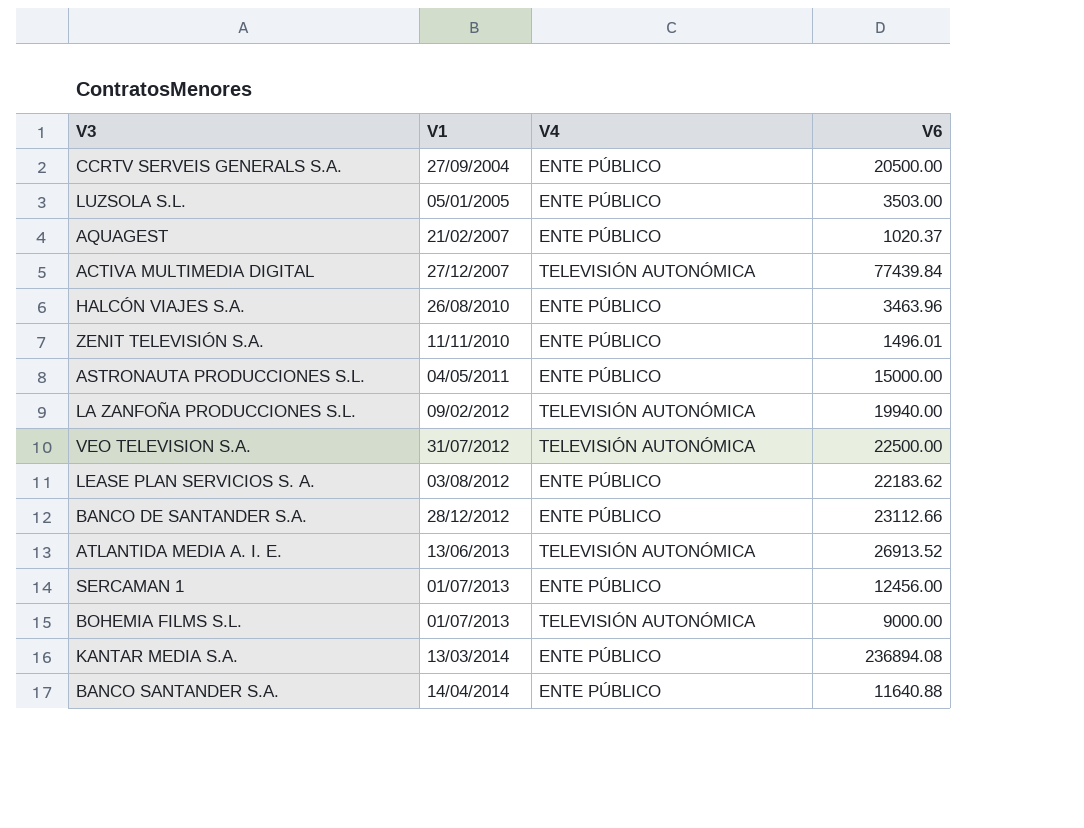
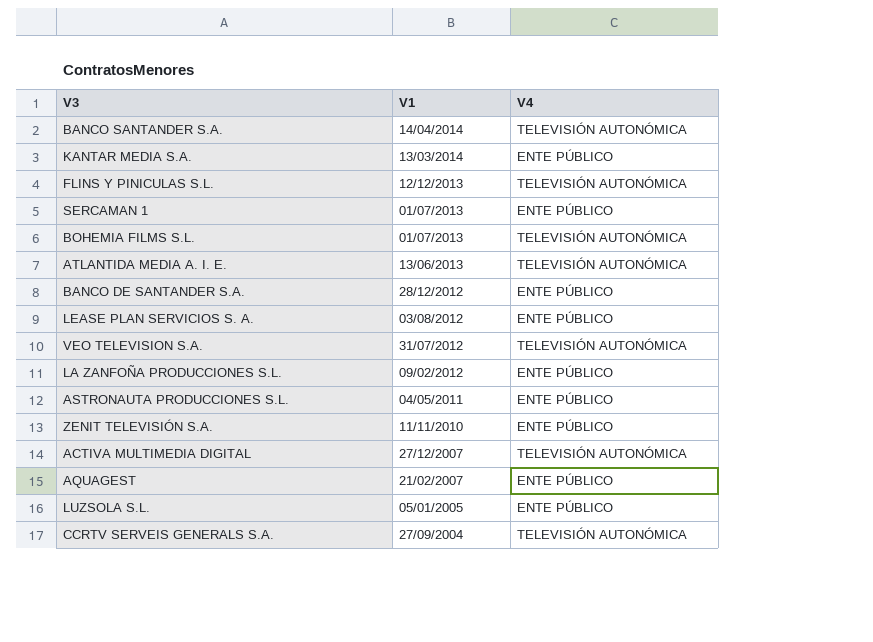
row order: V1 ascending -> V1 descending
column V6 | position: 4 -> none
row HALCÓN VIAJES S.A.: 26/08/2010 | ENTE PÚBLICO | 3463.96 -> none
BANCO SANTANDER S.A. | V4: ENTE PÚBLICO -> TELEVISIÓN AUTONÓMICA
row FLINS Y PINICULAS S.L.: none -> 12/12/2013 | TELEVISIÓN AUTONÓMICA
LA ZANFOÑA PRODUCCIONES S.L. | V4: TELEVISIÓN AUTONÓMICA -> ENTE PÚBLICO
CCRTV SERVEIS GENERALS S.A. | V4: ENTE PÚBLICO -> TELEVISIÓN AUTONÓMICA

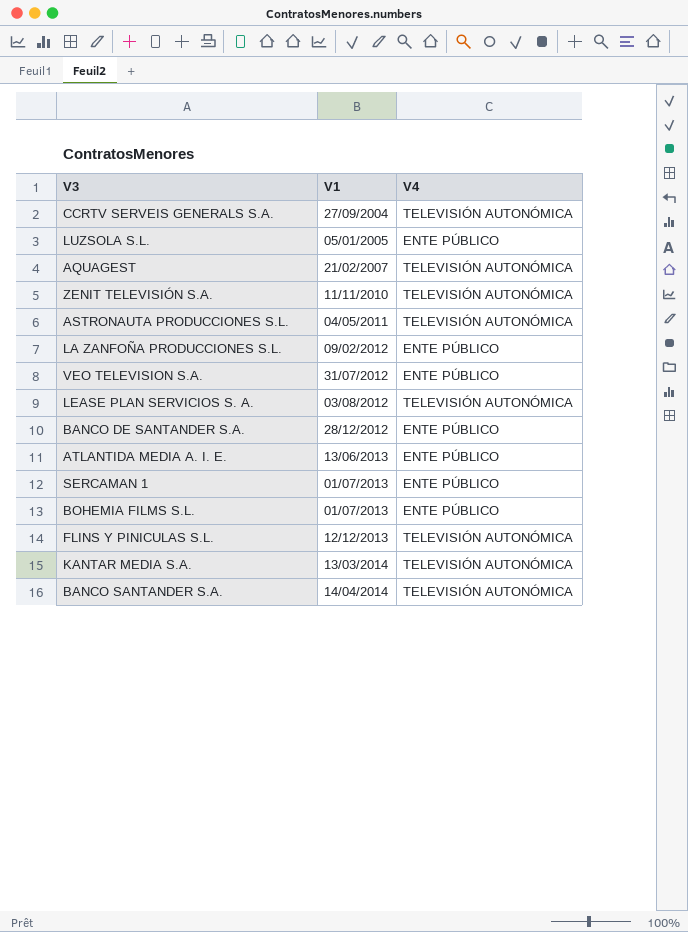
row order: V1 descending -> V1 ascending
row ACTIVA MULTIMEDIA DIGITAL: 27/12/2007 | TELEVISIÓN AUTONÓMICA -> none
AQUAGEST | V4: ENTE PÚBLICO -> TELEVISIÓN AUTONÓMICA
ZENIT TELEVISIÓN S.A. | V4: ENTE PÚBLICO -> TELEVISIÓN AUTONÓMICA
ASTRONAUTA PRODUCCIONES S.L. | V4: ENTE PÚBLICO -> TELEVISIÓN AUTONÓMICA
VEO TELEVISION S.A. | V4: TELEVISIÓN AUTONÓMICA -> ENTE PÚBLICO
LEASE PLAN SERVICIOS S. A. | V4: ENTE PÚBLICO -> TELEVISIÓN AUTONÓMICA
ATLANTIDA MEDIA A. I. E. | V4: TELEVISIÓN AUTONÓMICA -> ENTE PÚBLICO
BOHEMIA FILMS S.L. | V4: TELEVISIÓN AUTONÓMICA -> ENTE PÚBLICO
KANTAR MEDIA S.A. | V4: ENTE PÚBLICO -> TELEVISIÓN AUTONÓMICA

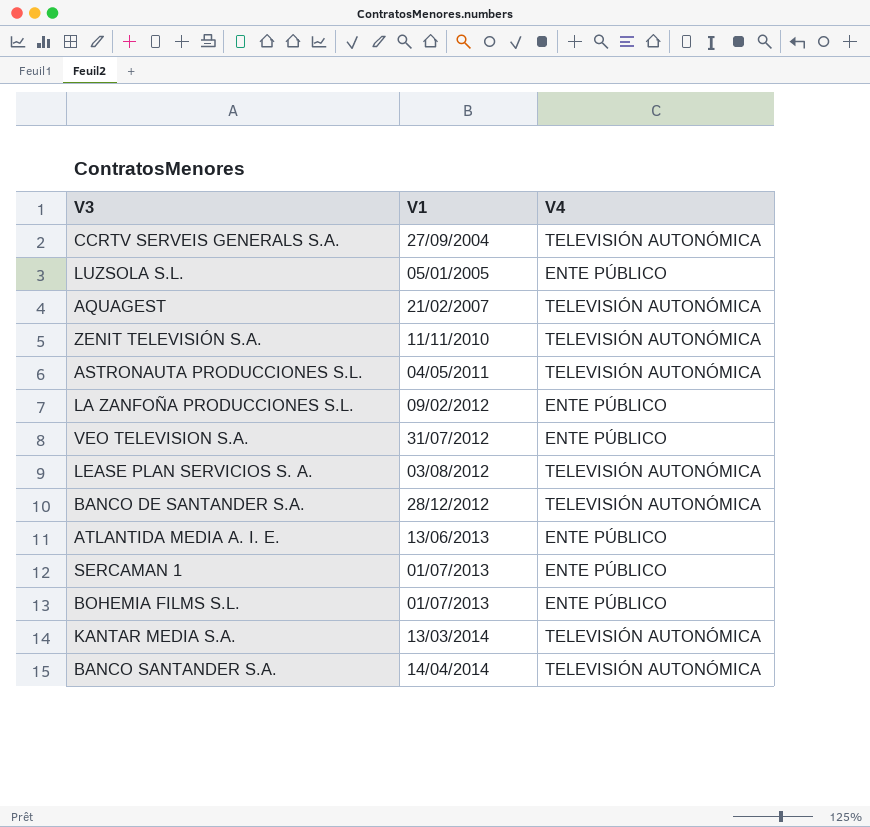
row FLINS Y PINICULAS S.L.: 12/12/2013 | TELEVISIÓN AUTONÓMICA -> none
BANCO DE SANTANDER S.A. | V4: ENTE PÚBLICO -> TELEVISIÓN AUTONÓMICA

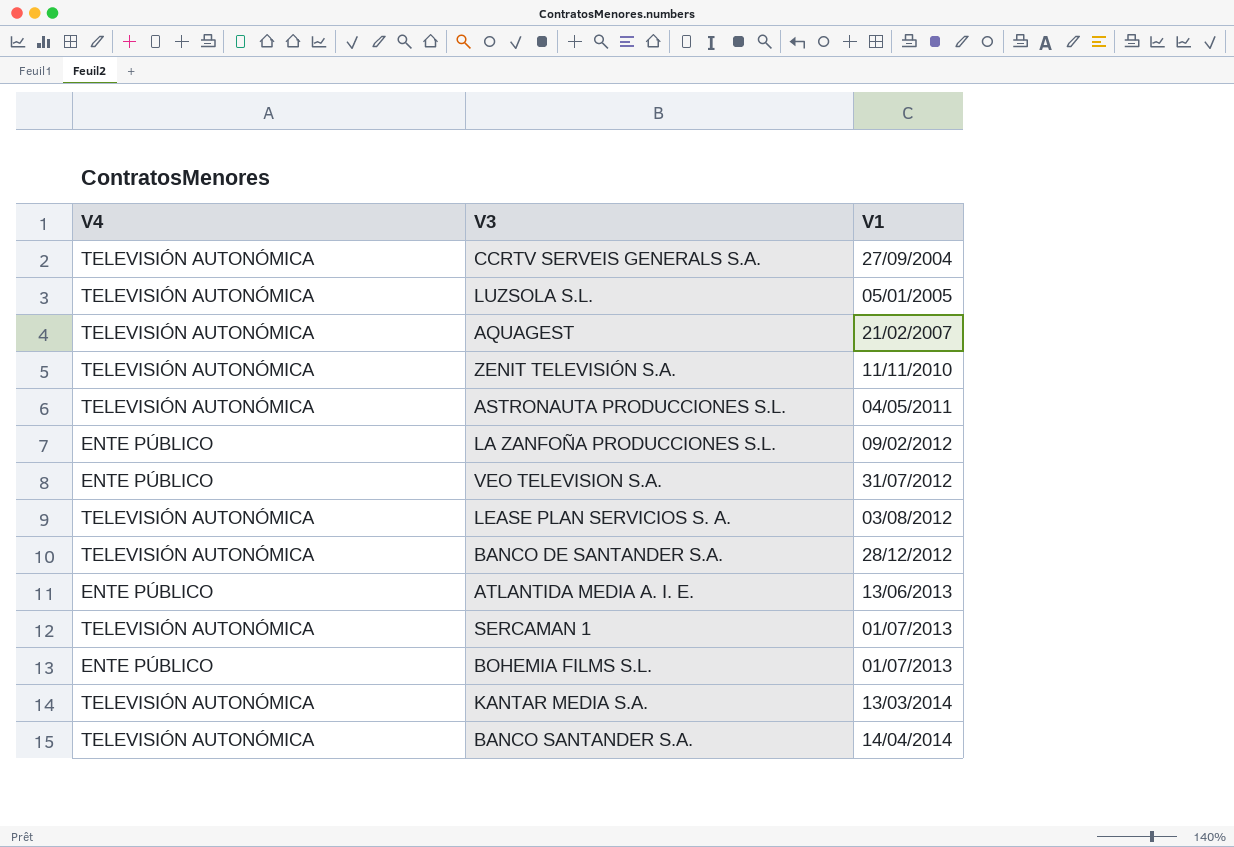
column V4 | position: 3 -> 1
LUZSOLA S.L. | V4: ENTE PÚBLICO -> TELEVISIÓN AUTONÓMICA
SERCAMAN 1 | V4: ENTE PÚBLICO -> TELEVISIÓN AUTONÓMICA

